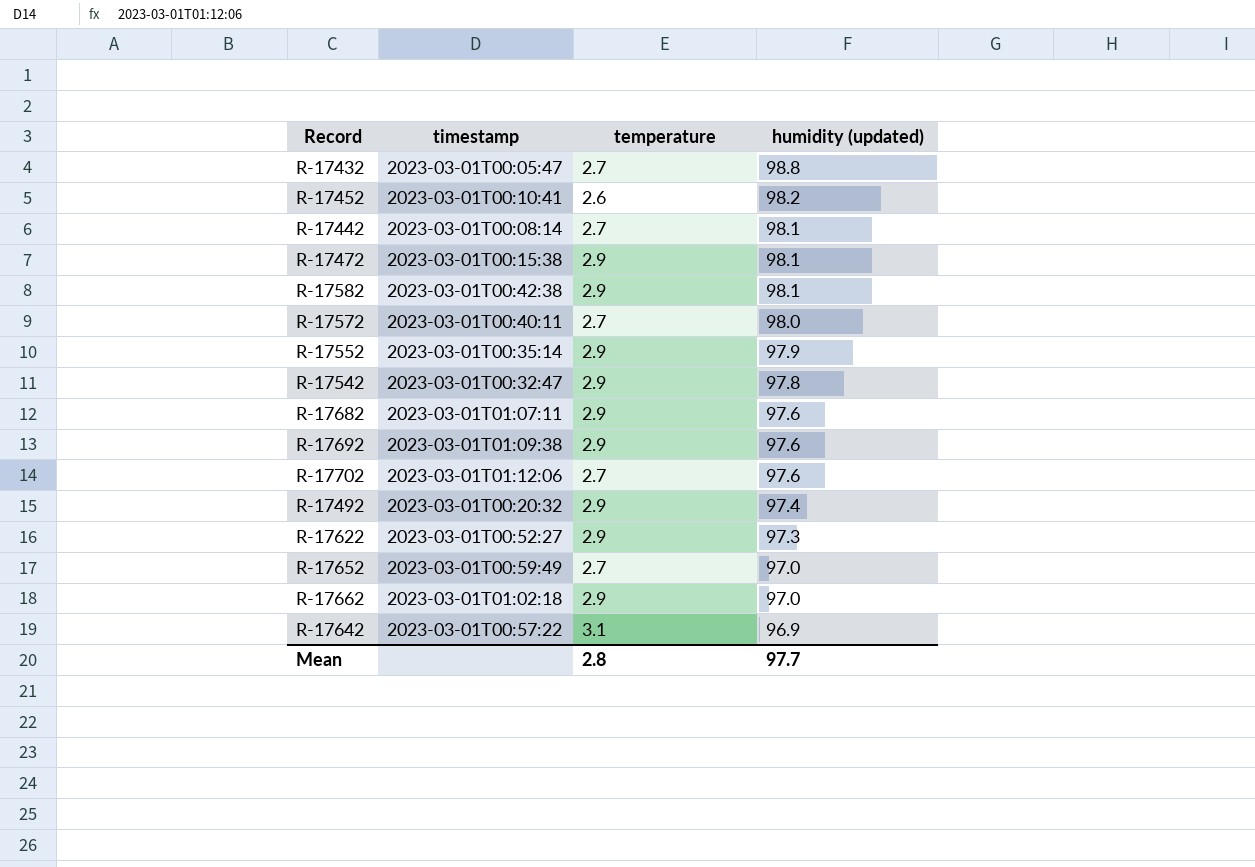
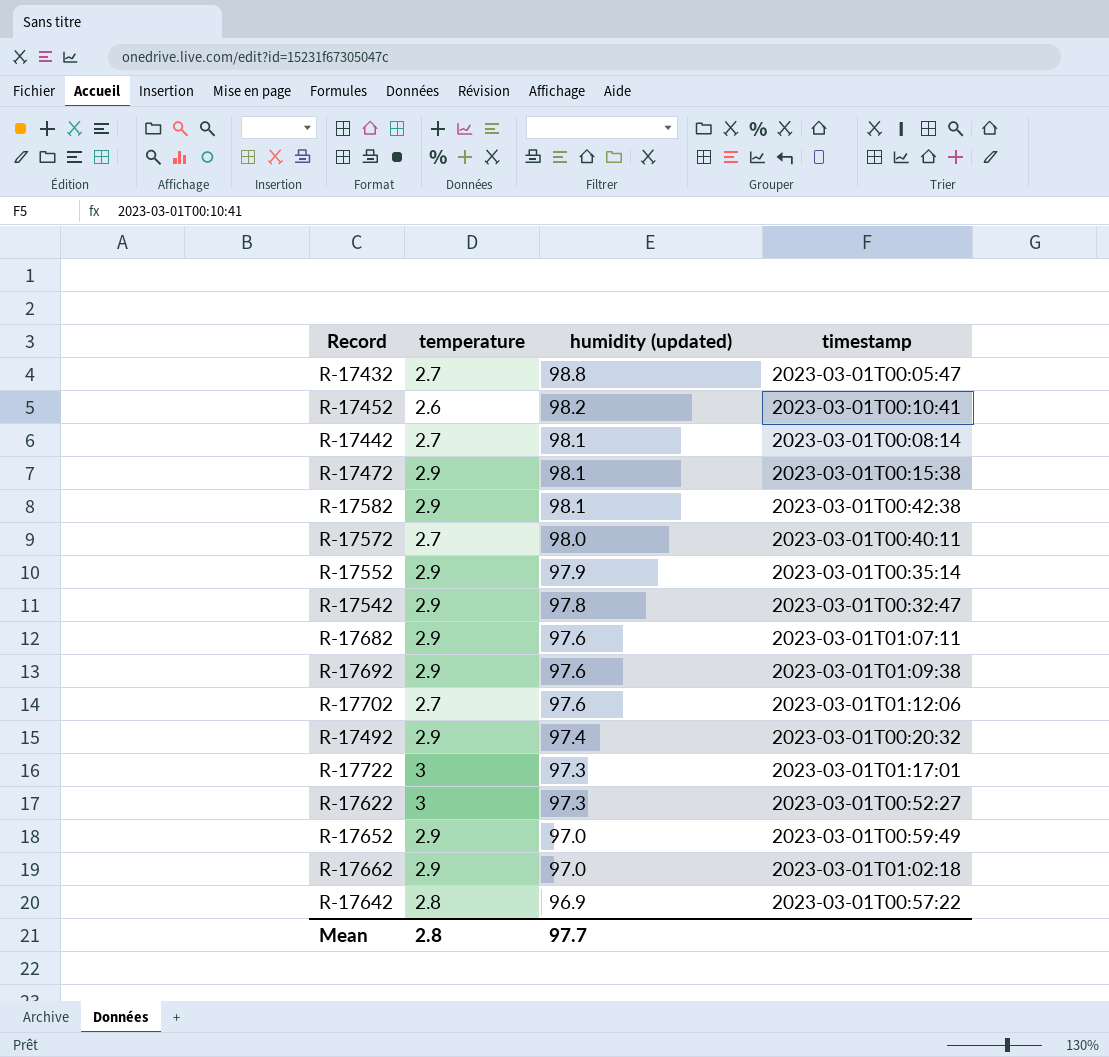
column timestamp | position: 2 -> 4
row R-17722: none -> 3 | 97.3 | 2023-03-01T01:17:01
R-17622 | temperature: 2.9 -> 3
R-17652 | temperature: 2.7 -> 2.9
R-17642 | temperature: 3.1 -> 2.8

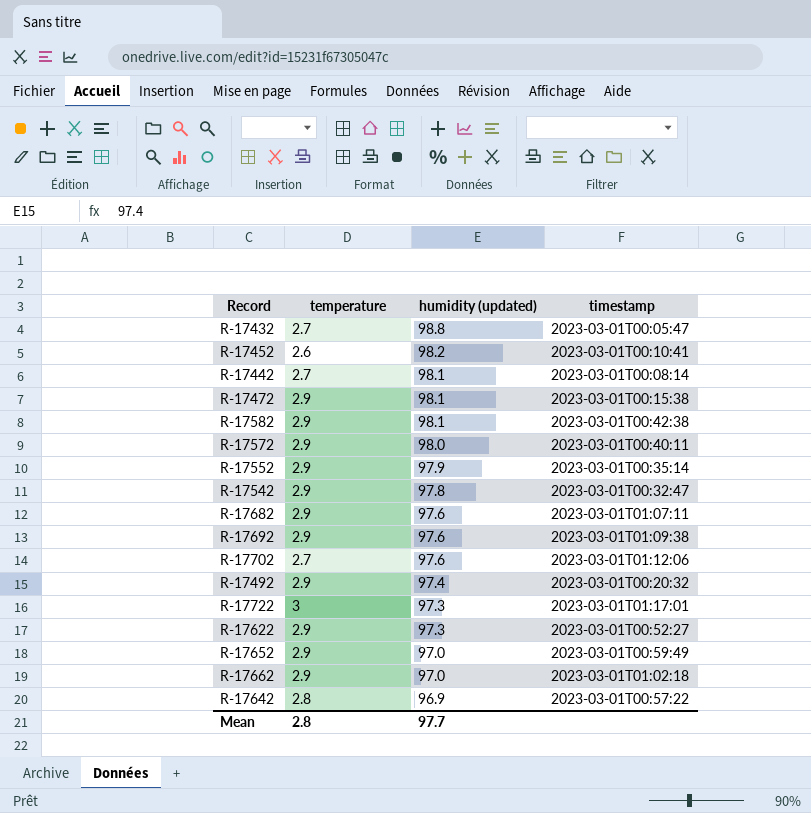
R-17572 | temperature: 2.7 -> 2.9
R-17622 | temperature: 3 -> 2.9

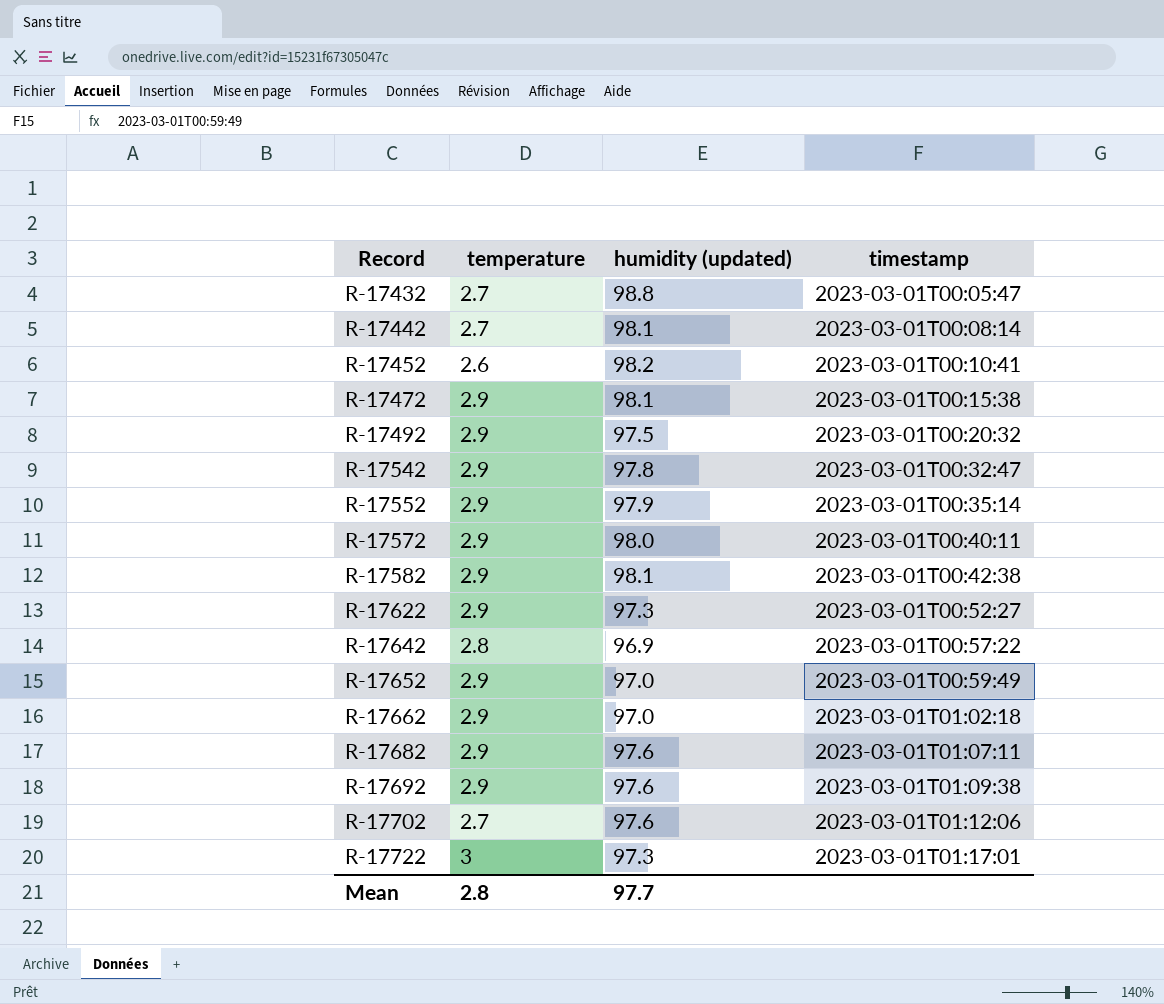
row order: humidity (updated) descending -> Record ascending
R-17492 | humidity (updated): 97.4 -> 97.5

